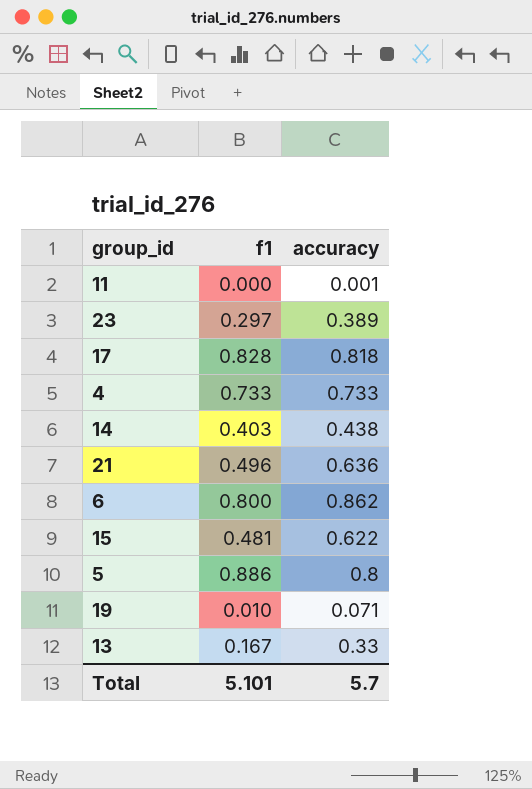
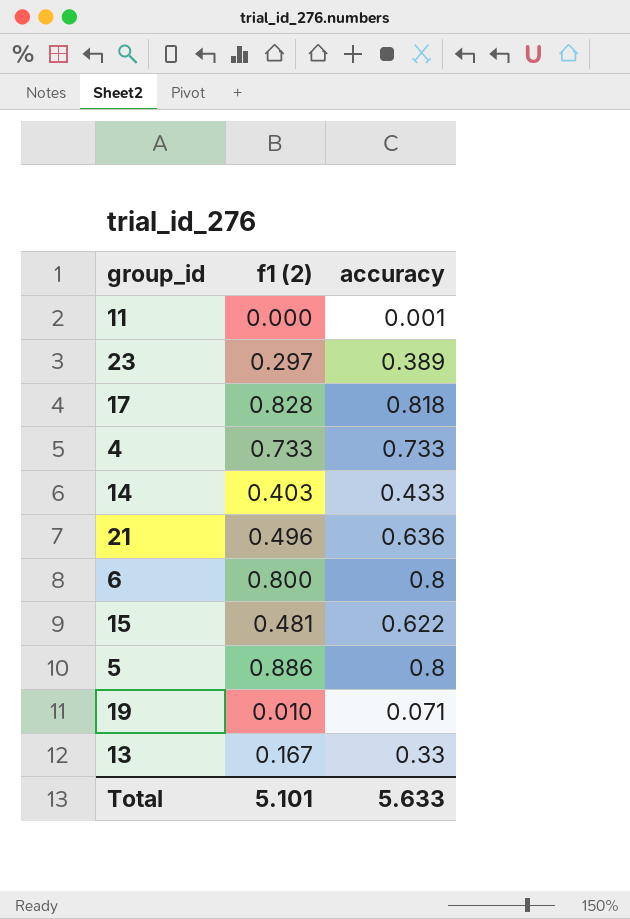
column name: f1 -> f1 (2)
14 | accuracy: 0.438 -> 0.433
6 | accuracy: 0.862 -> 0.8
Total | accuracy: 5.7 -> 5.633

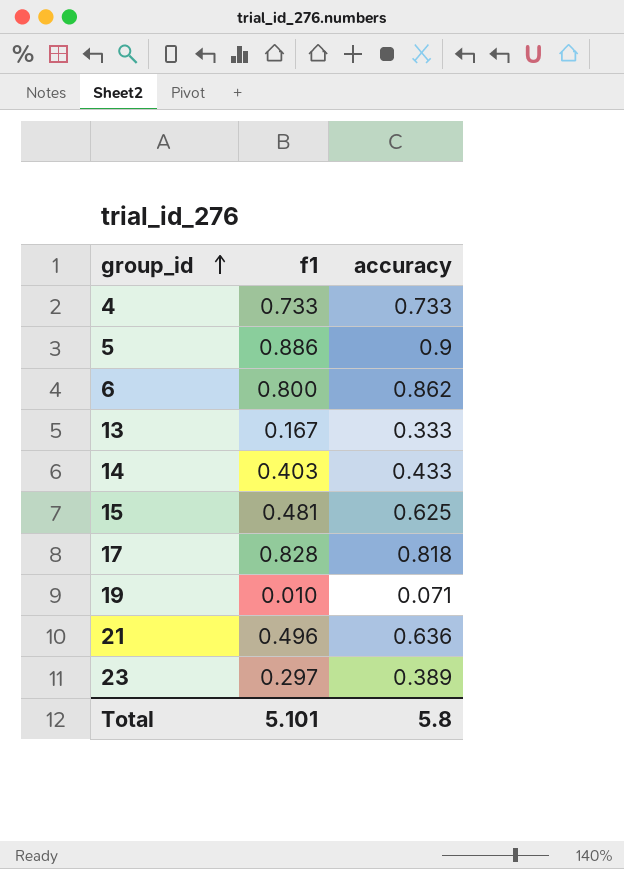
row order: none -> group_id ascending
column name: f1 (2) -> f1
row 11: 0.000 | 0.001 -> none
5 | accuracy: 0.8 -> 0.9
6 | accuracy: 0.8 -> 0.862
13 | accuracy: 0.33 -> 0.333
15 | accuracy: 0.622 -> 0.625
Total | accuracy: 5.633 -> 5.8

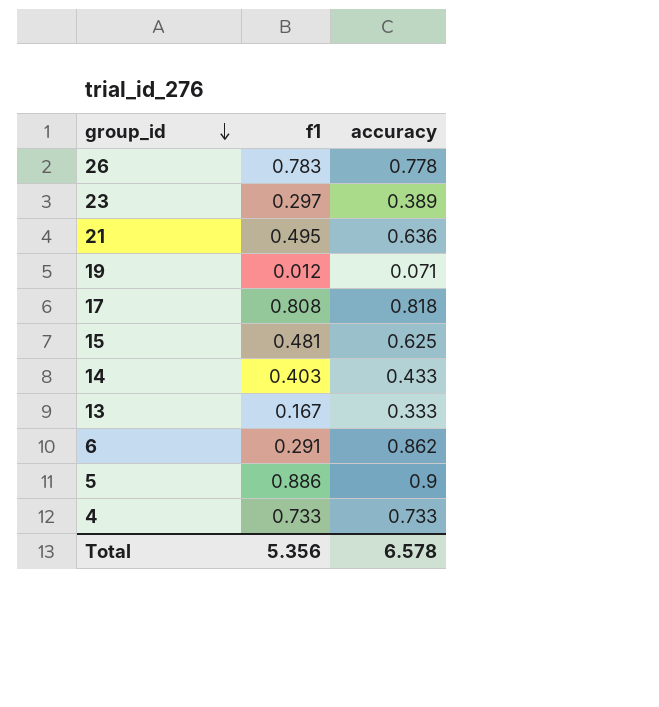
row order: group_id ascending -> group_id descending
row 26: none -> 0.783 | 0.778
21 | f1: 0.496 -> 0.495
19 | f1: 0.010 -> 0.012
17 | f1: 0.828 -> 0.808
6 | f1: 0.800 -> 0.291
Total | f1: 5.101 -> 5.356
Total | accuracy: 5.8 -> 6.578

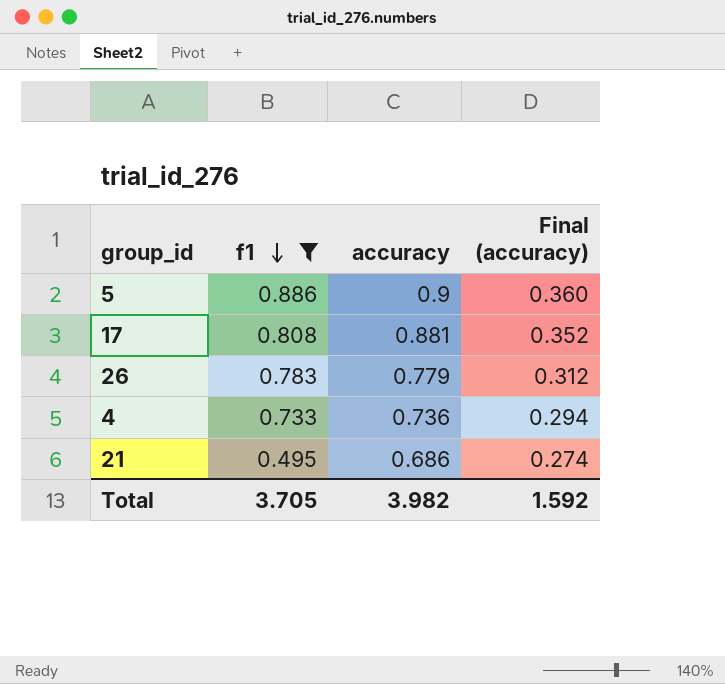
filter: none -> f1 >= 0.495
row order: group_id descending -> f1 descending
column Final (accuracy) | formula: none -> [accuracy] * 0.4
17 | accuracy: 0.818 -> 0.881
26 | accuracy: 0.778 -> 0.779
4 | accuracy: 0.733 -> 0.736
21 | accuracy: 0.636 -> 0.686
Total | f1: 5.356 -> 3.705
Total | accuracy: 6.578 -> 3.982

